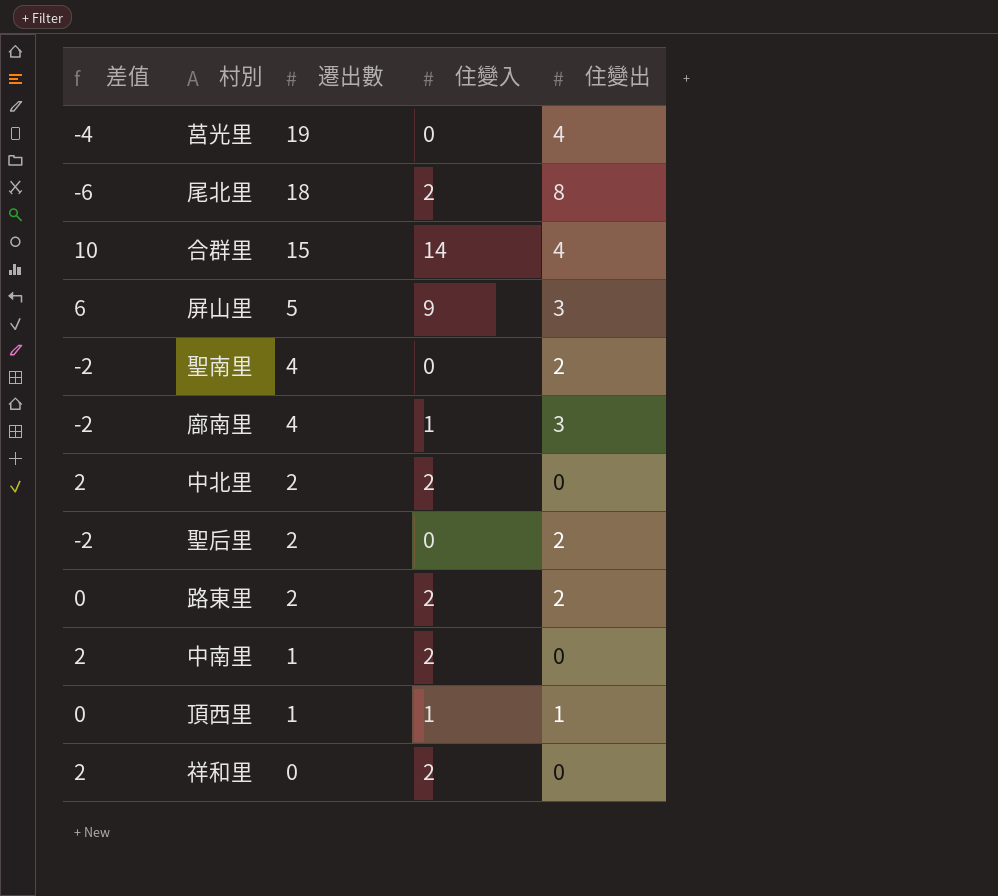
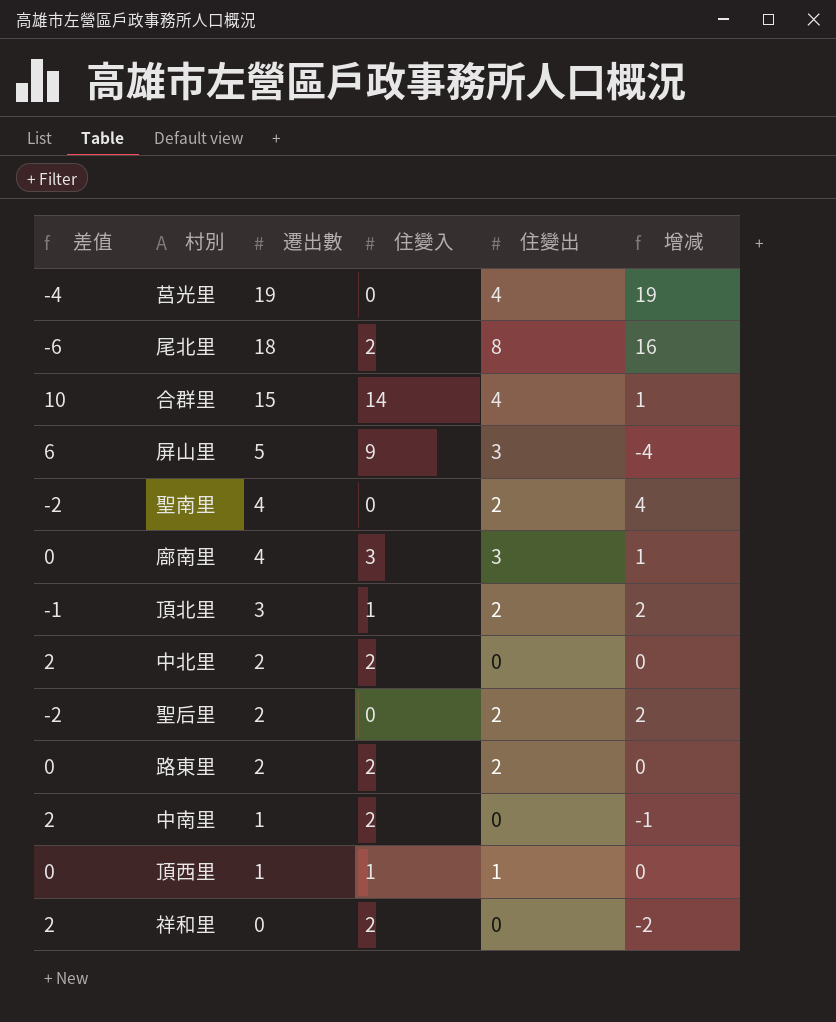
column 增减 | formula: none -> [遷出數] - [住變入]
廍南里 | 差值: -2 -> 0
廍南里 | 住變入: 1 -> 3
row 頂北里: none -> -1 | 3 | 1 | 2 | 2

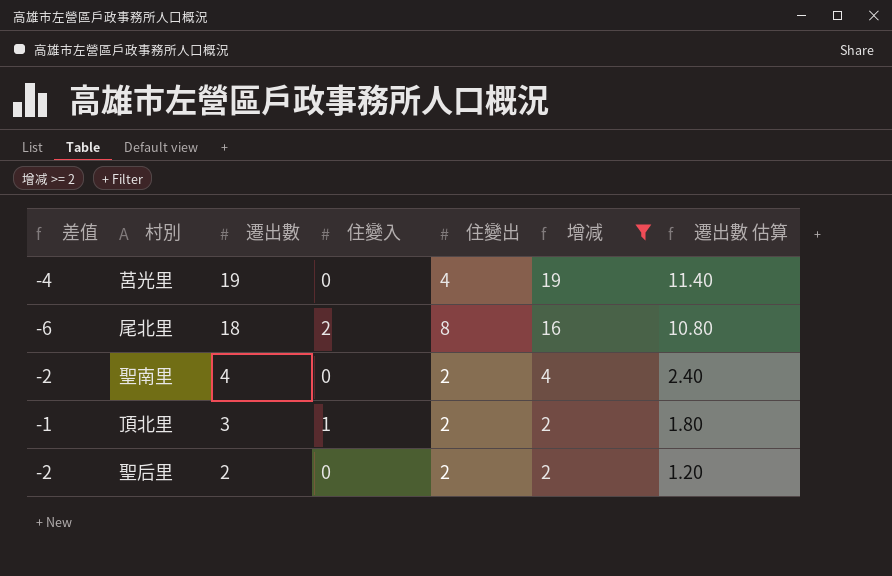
filter: none -> 增减 >= 2
column 遷出數 估算 | formula: none -> [遷出數] * 0.6

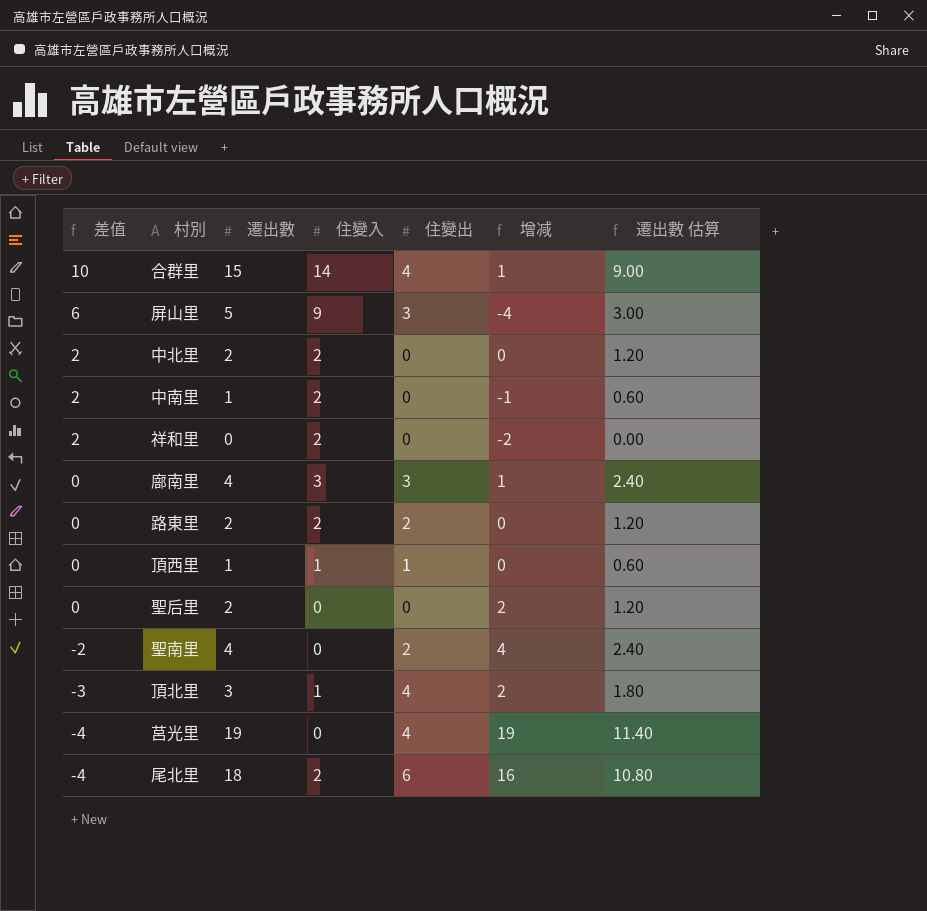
filter: 增减 >= 2 -> none
row order: 遷出數 descending -> 差值 descending
聖后里 | 差值: -2 -> 0
聖后里 | 住變出: 2 -> 0
頂北里 | 差值: -1 -> -3
頂北里 | 住變出: 2 -> 4
尾北里 | 差值: -6 -> -4
尾北里 | 住變出: 8 -> 6

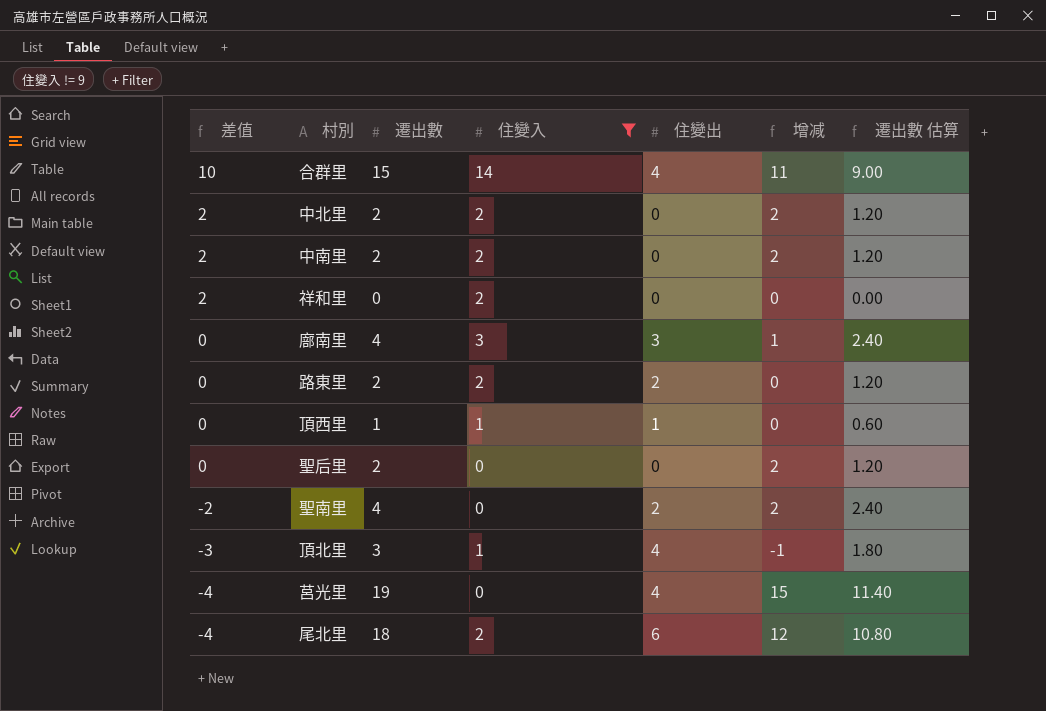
filter: none -> 住變入 != 9
column 增减 | formula: [遷出數] - [住變入] -> [遷出數] - [住變出]
中南里 | 遷出數: 1 -> 2
中南里 | 遷出數 估算: 0.60 -> 1.20

